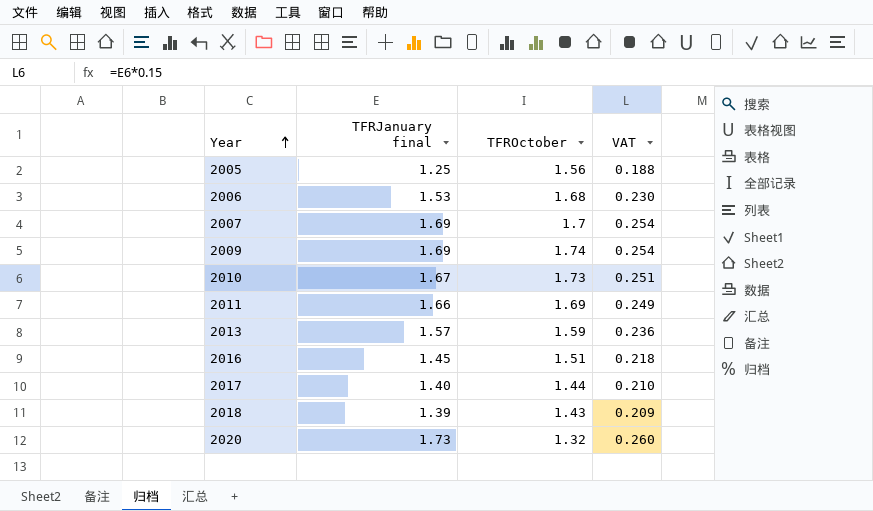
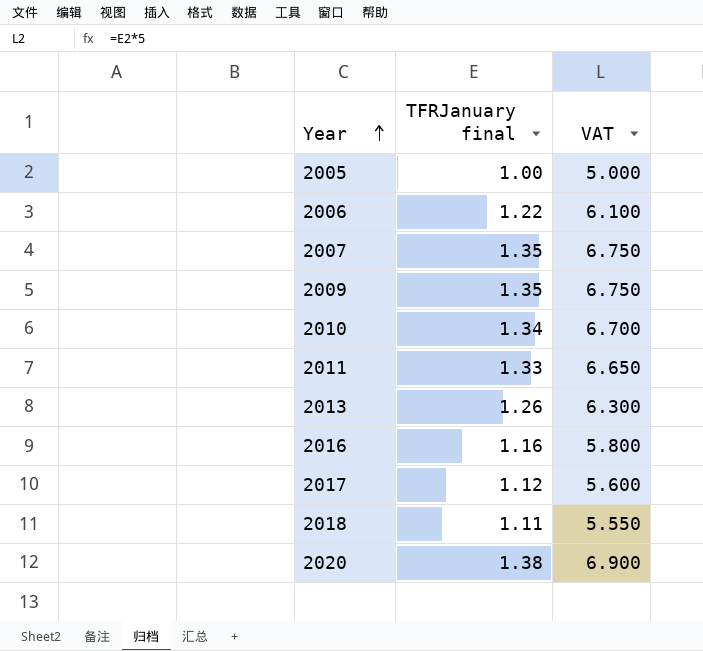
column TFROctober | position: 3 -> none
column VAT | formula: [TFRJanuary final] * 0.15 -> [TFRJanuary final] * 5
2005 | TFRJanuary final: 1.25 -> 1.00
2006 | TFRJanuary final: 1.53 -> 1.22
2007 | TFRJanuary final: 1.69 -> 1.35
2009 | TFRJanuary final: 1.69 -> 1.35
2010 | TFRJanuary final: 1.67 -> 1.34
2011 | TFRJanuary final: 1.66 -> 1.33
2013 | TFRJanuary final: 1.57 -> 1.26
2016 | TFRJanuary final: 1.45 -> 1.16
2017 | TFRJanuary final: 1.40 -> 1.12
2018 | TFRJanuary final: 1.39 -> 1.11
2020 | TFRJanuary final: 1.73 -> 1.38

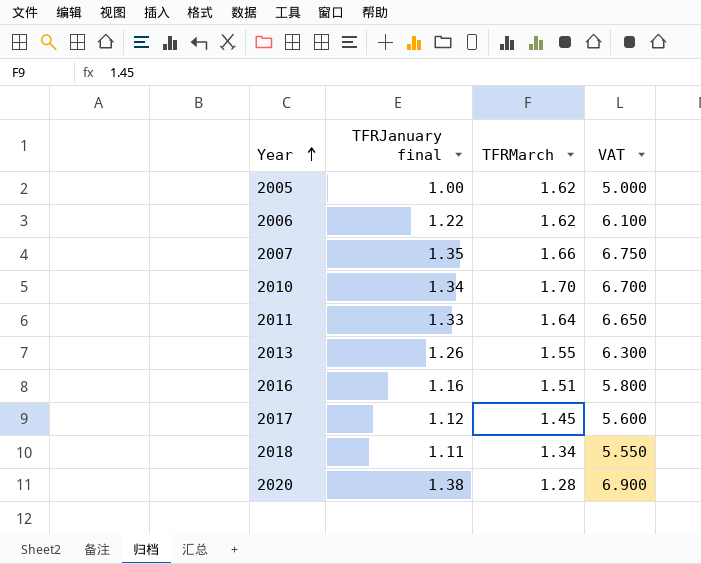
column TFRMarch | position: none -> 3
row 2009: 1.35 | 6.750 -> none

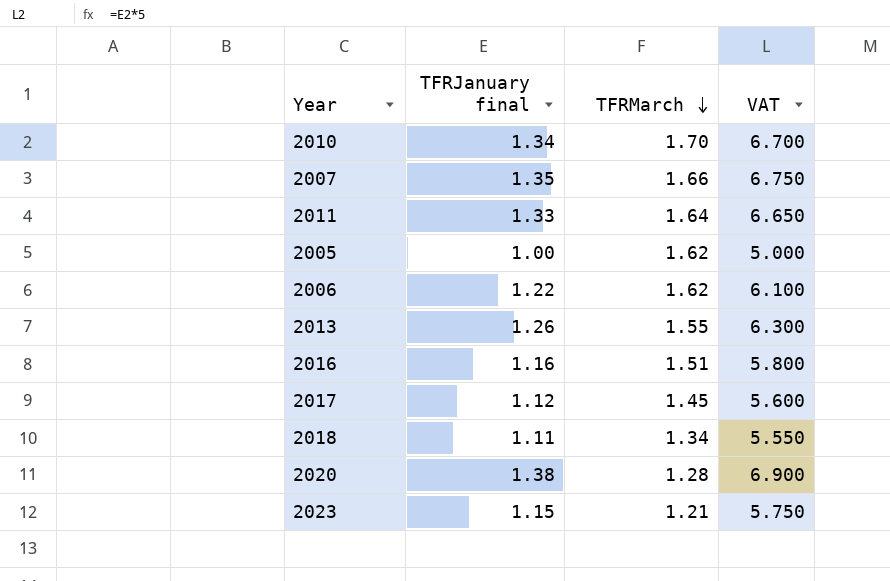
row order: Year ascending -> TFRMarch descending
row 2023: none -> 1.15 | 1.21 | 5.750

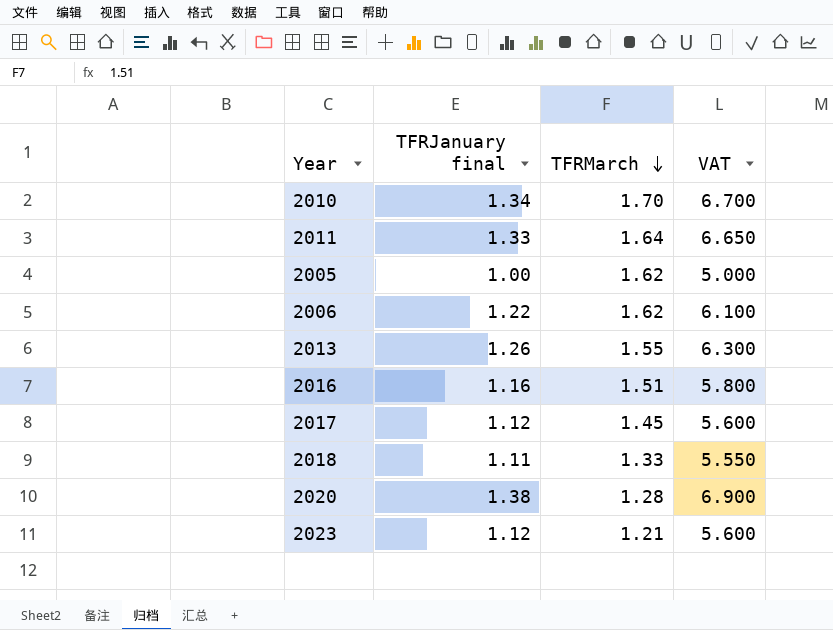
row 2007: 1.35 | 1.66 | 6.750 -> none
2018 | TFRMarch: 1.34 -> 1.33
2023 | TFRJanuary final: 1.15 -> 1.12
2023 | VAT: 5.750 -> 5.600

